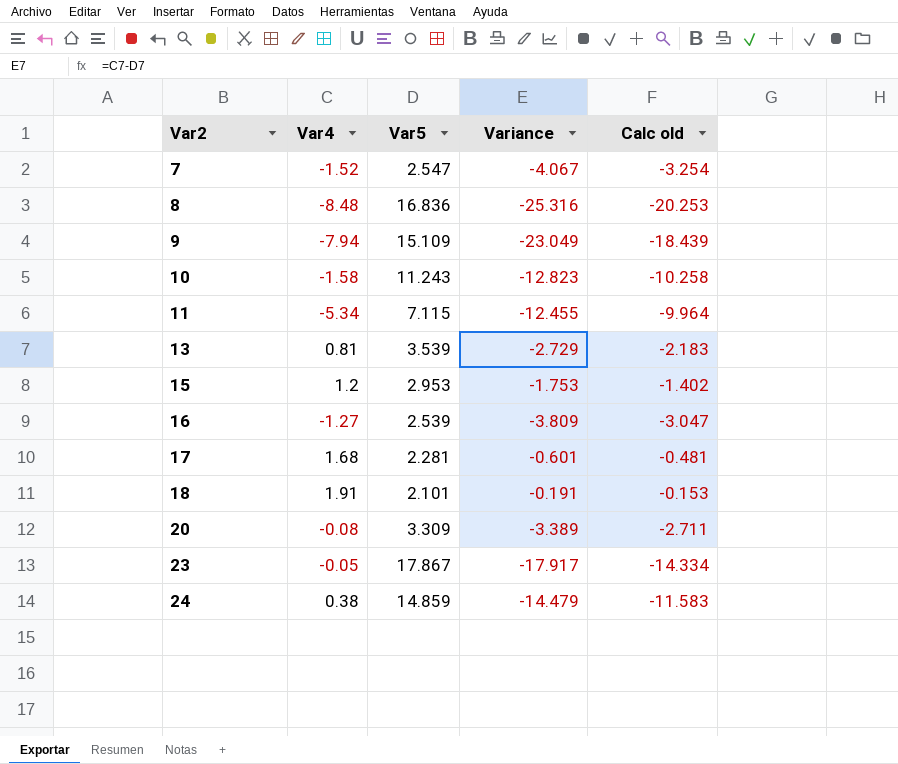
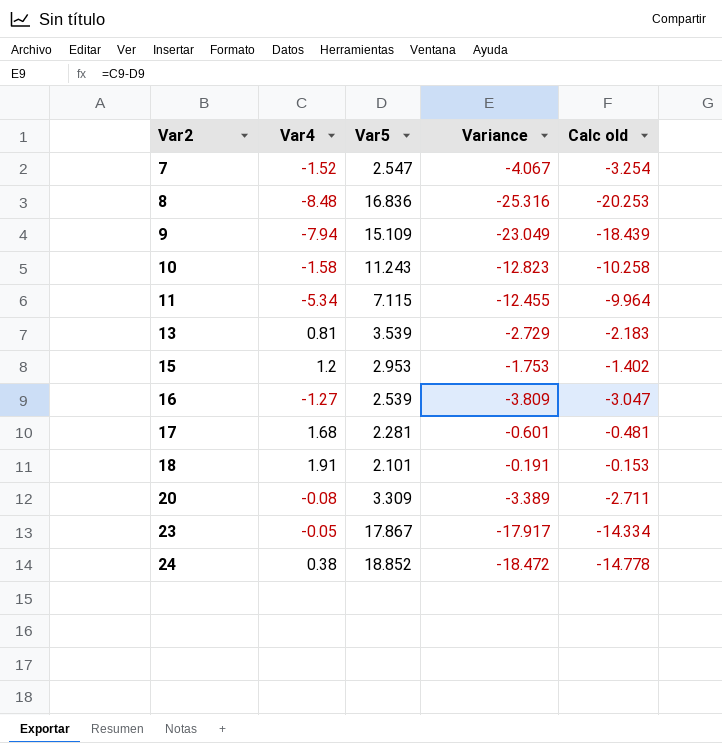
24 | Var5: 14.859 -> 18.852
24 | Variance: -14.479 -> -18.472
24 | Calc old: -11.583 -> -14.778

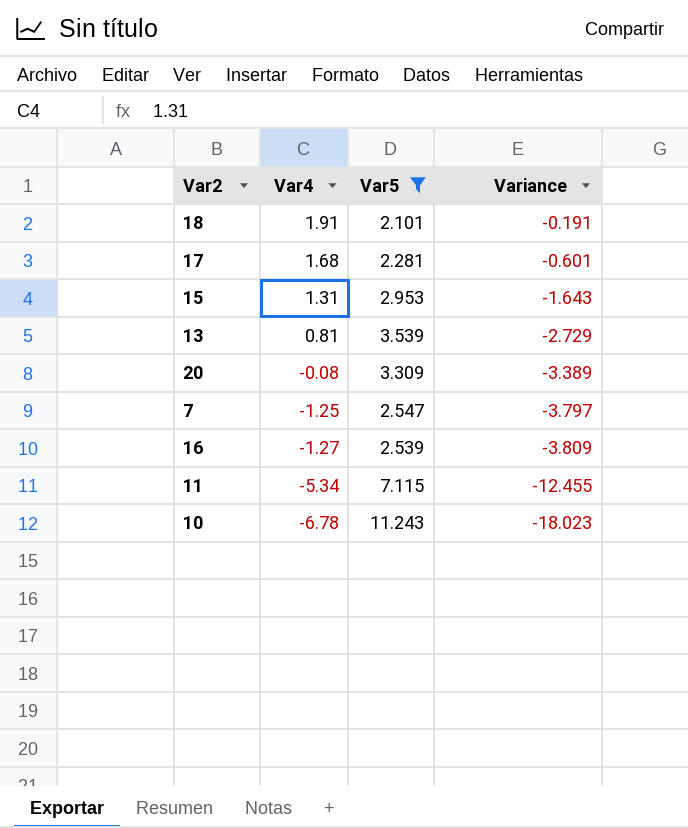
filter: none -> Var5 <= 11.243
row order: Var2 ascending -> Var4 descending
column Calc old | formula: [Variance] * 0.8 -> none
15 | Var4: 1.2 -> 1.31
15 | Variance: -1.753 -> -1.643
7 | Var4: -1.52 -> -1.25
7 | Variance: -4.067 -> -3.797
10 | Var4: -1.58 -> -6.78
10 | Variance: -12.823 -> -18.023

